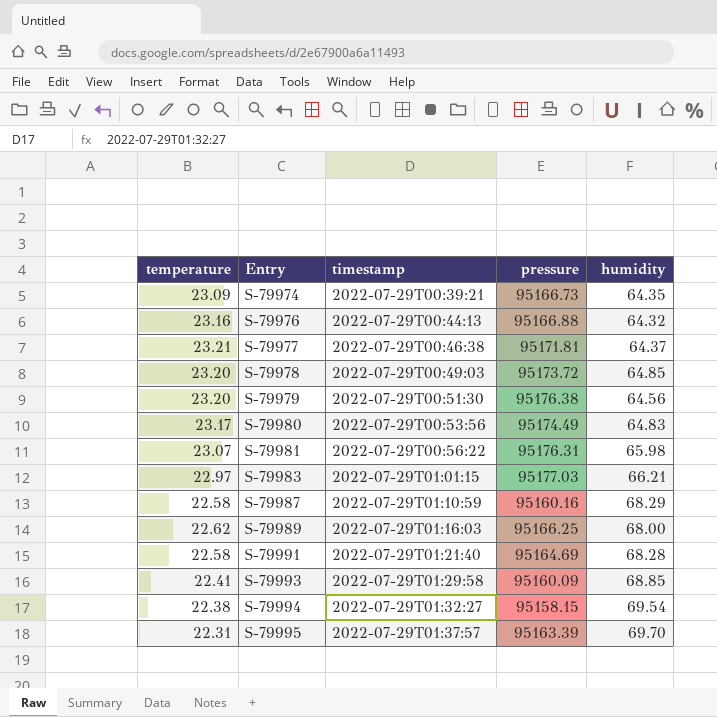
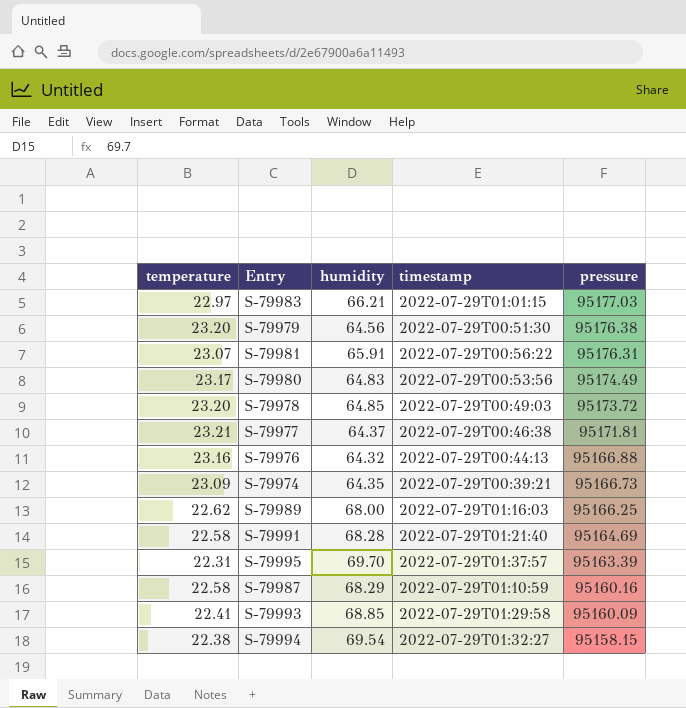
row order: Entry ascending -> pressure descending
column humidity | position: 5 -> 3
S-79981 | humidity: 65.98 -> 65.91

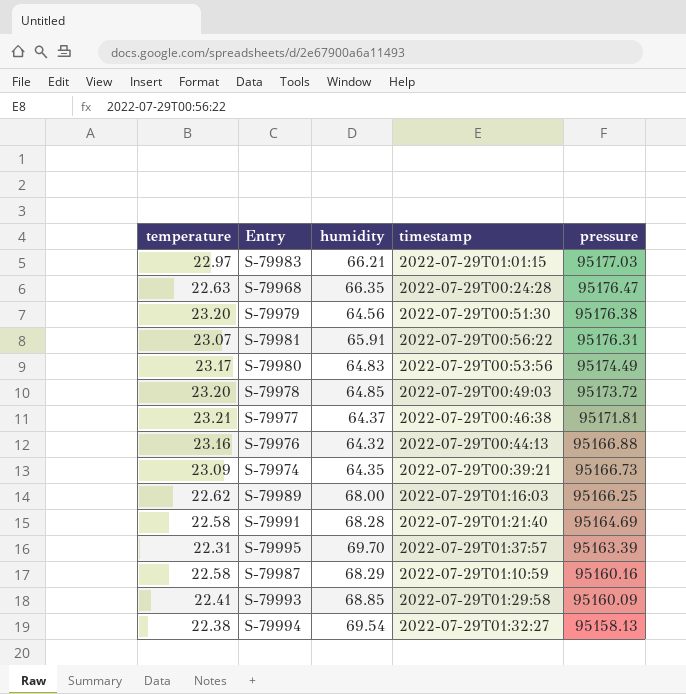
row S-79968: none -> 22.63 | 66.35 | 2022-07-29T00:24:28 | 95176.47
S-79994 | pressure: 95158.15 -> 95158.13

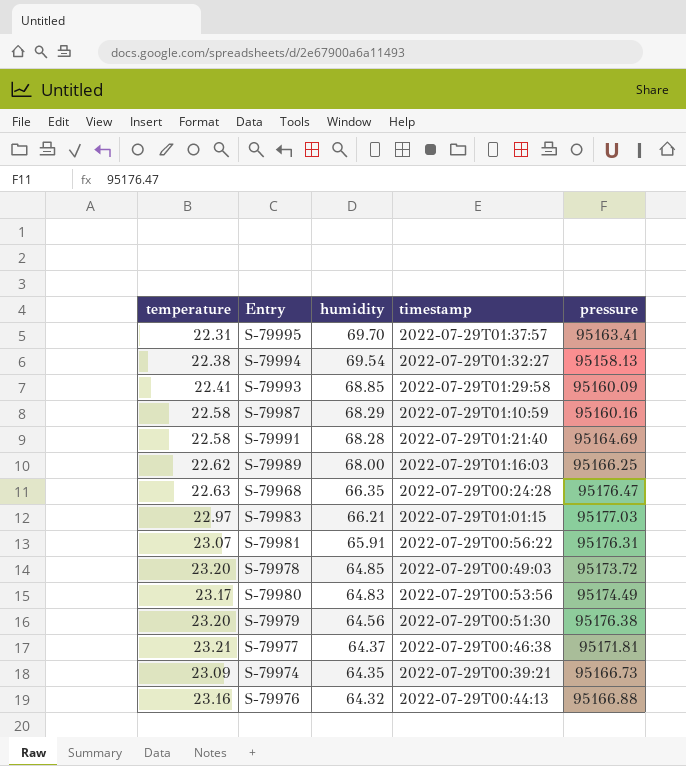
row order: pressure descending -> humidity descending
S-79995 | pressure: 95163.39 -> 95163.41

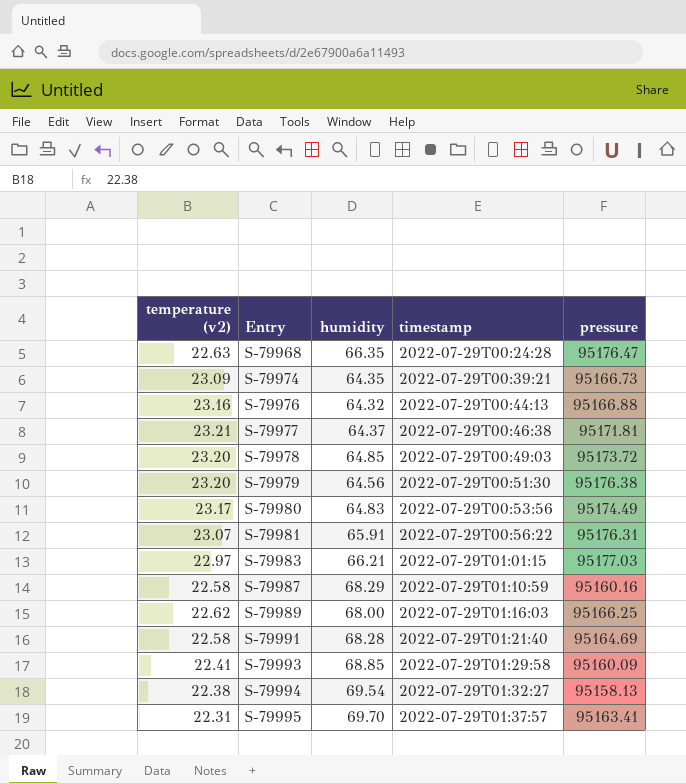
row order: humidity descending -> Entry ascending
column name: temperature -> temperature (v2)

